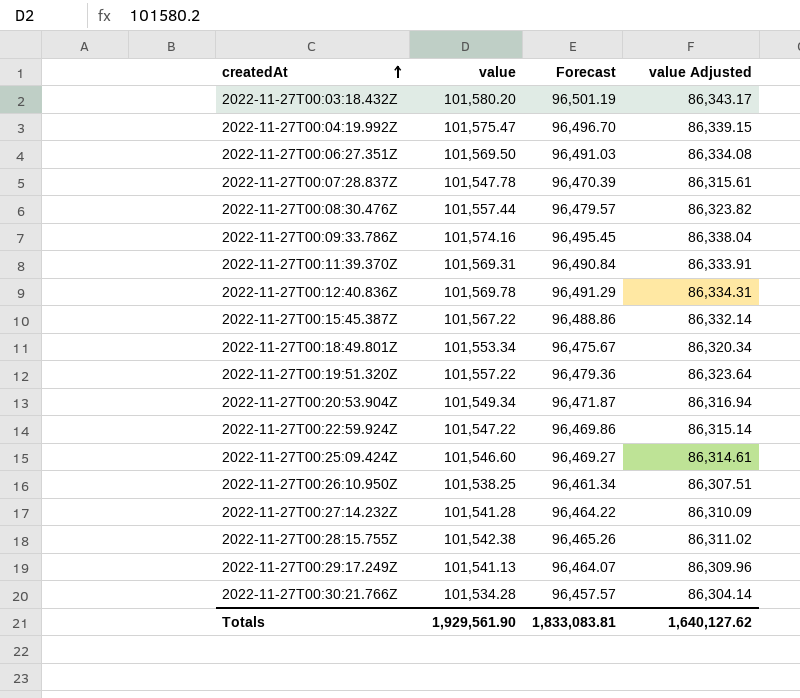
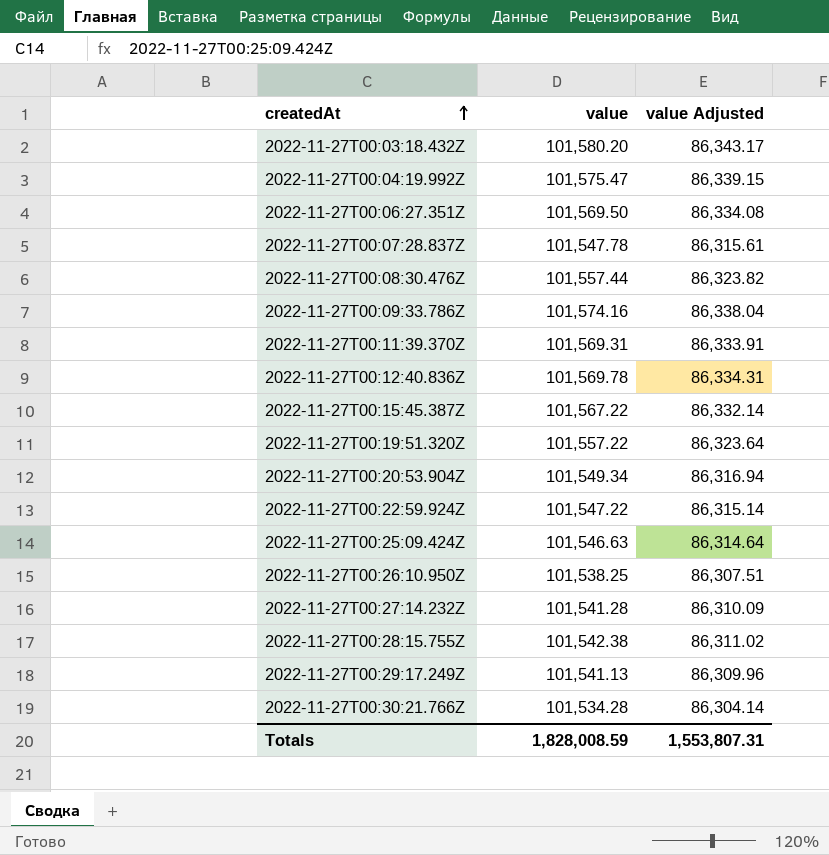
column Forecast | formula: [value] * 0.95 -> none
row 2022-11-27T00:18:49.801Z: 101,553.34 | 96,475.67 | 86,320.34 -> none
2022-11-27T00:25:09.424Z | value: 101,546.60 -> 101,546.63
2022-11-27T00:25:09.424Z | value Adjusted: 86,314.61 -> 86,314.64
Totals | value: 1,929,561.90 -> 1,828,008.59
Totals | value Adjusted: 1,640,127.62 -> 1,553,807.31

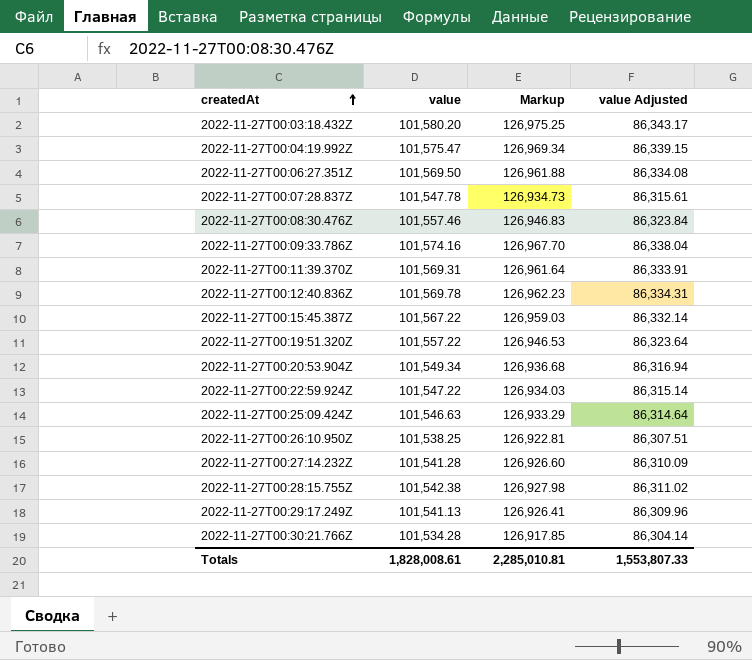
column Markup | formula: none -> [value] * 1.25
2022-11-27T00:08:30.476Z | value: 101,557.44 -> 101,557.46
2022-11-27T00:08:30.476Z | value Adjusted: 86,323.82 -> 86,323.84
Totals | value: 1,828,008.59 -> 1,828,008.61
Totals | value Adjusted: 1,553,807.31 -> 1,553,807.33

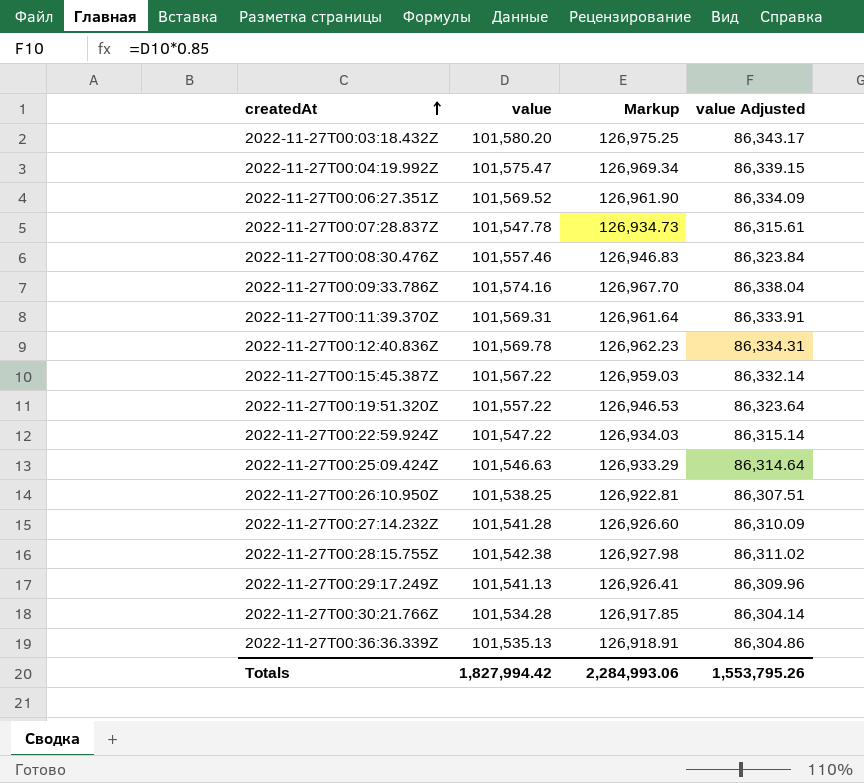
row 2022-11-27T00:20:53.904Z: 101,549.34 | 126,936.68 | 86,316.94 -> none
2022-11-27T00:06:27.351Z | value: 101,569.50 -> 101,569.52
2022-11-27T00:06:27.351Z | Markup: 126,961.88 -> 126,961.90
2022-11-27T00:06:27.351Z | value Adjusted: 86,334.08 -> 86,334.09
row 2022-11-27T00:36:36.339Z: none -> 101,535.13 | 126,918.91 | 86,304.86
Totals | value: 1,828,008.61 -> 1,827,994.42
Totals | Markup: 2,285,010.81 -> 2,284,993.06
Totals | value Adjusted: 1,553,807.33 -> 1,553,795.26

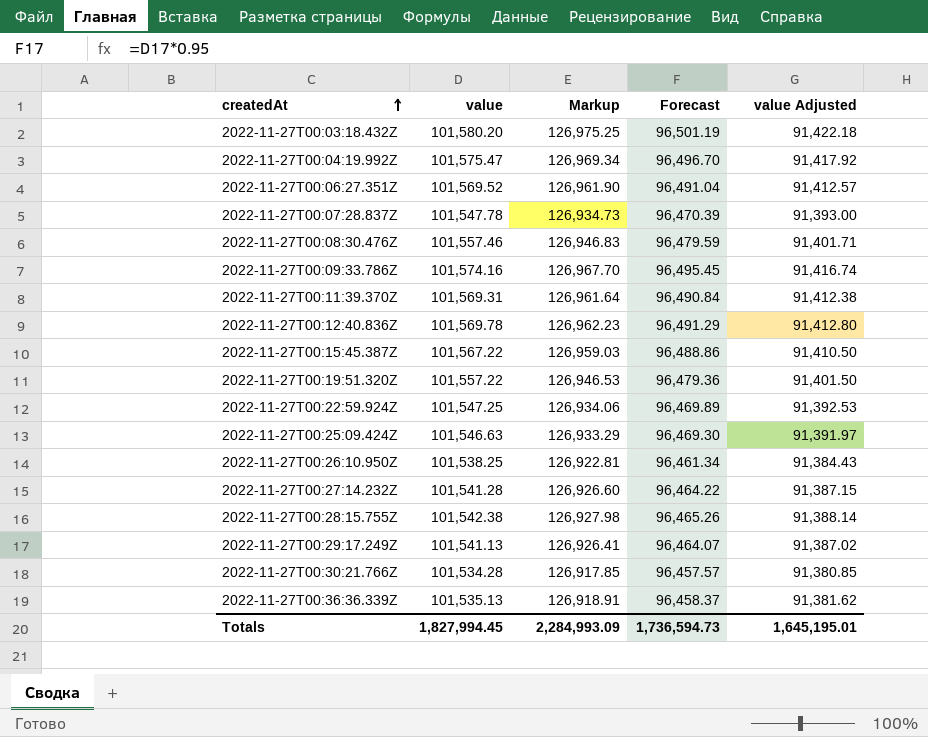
column Forecast | formula: none -> [value] * 0.95
column value Adjusted | formula: [value] * 0.85 -> [value] * 0.9
2022-11-27T00:22:59.924Z | value: 101,547.22 -> 101,547.25
2022-11-27T00:22:59.924Z | Markup: 126,934.03 -> 126,934.06
Totals | value: 1,827,994.42 -> 1,827,994.45
Totals | Markup: 2,284,993.06 -> 2,284,993.09
Totals | value Adjusted: 1,553,795.26 -> 1,645,195.01

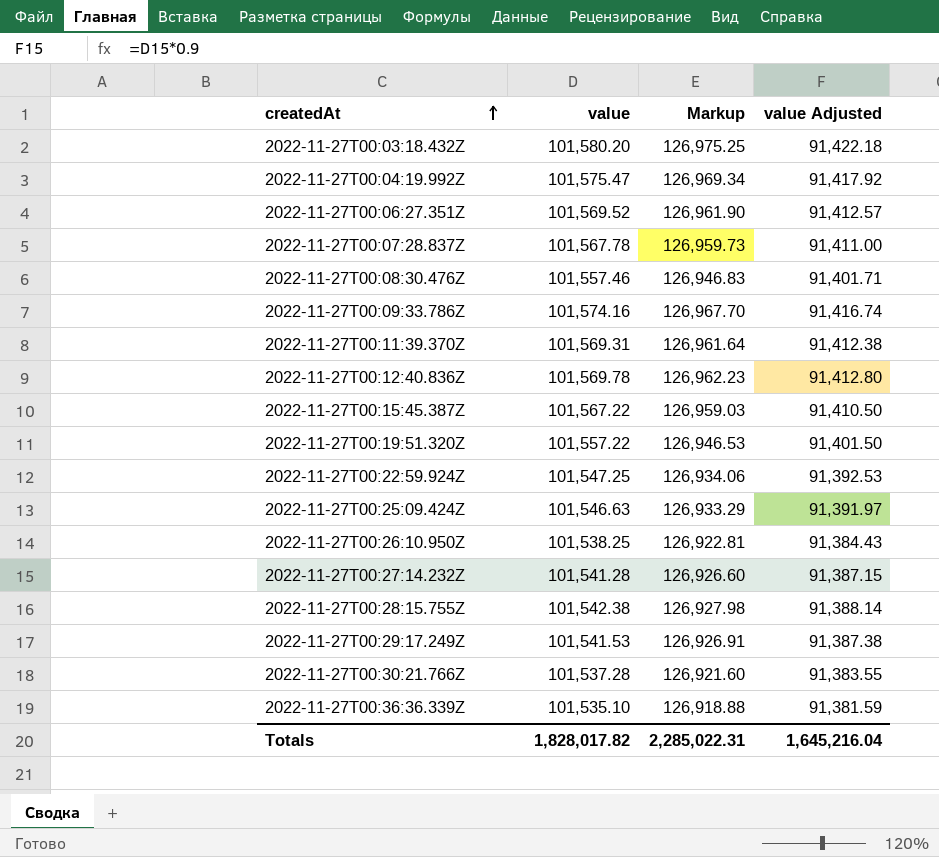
column Forecast | formula: [value] * 0.95 -> none
2022-11-27T00:07:28.837Z | value: 101,547.78 -> 101,567.78
2022-11-27T00:07:28.837Z | Markup: 126,934.73 -> 126,959.73
2022-11-27T00:07:28.837Z | value Adjusted: 91,393.00 -> 91,411.00
2022-11-27T00:29:17.249Z | value: 101,541.13 -> 101,541.53
2022-11-27T00:29:17.249Z | Markup: 126,926.41 -> 126,926.91
2022-11-27T00:29:17.249Z | value Adjusted: 91,387.02 -> 91,387.38
2022-11-27T00:30:21.766Z | value: 101,534.28 -> 101,537.28
2022-11-27T00:30:21.766Z | Markup: 126,917.85 -> 126,921.60
2022-11-27T00:30:21.766Z | value Adjusted: 91,380.85 -> 91,383.55
2022-11-27T00:36:36.339Z | value: 101,535.13 -> 101,535.10
2022-11-27T00:36:36.339Z | Markup: 126,918.91 -> 126,918.88
2022-11-27T00:36:36.339Z | value Adjusted: 91,381.62 -> 91,381.59
Totals | value: 1,827,994.45 -> 1,828,017.82
Totals | Markup: 2,284,993.09 -> 2,285,022.31
Totals | value Adjusted: 1,645,195.01 -> 1,645,216.04

